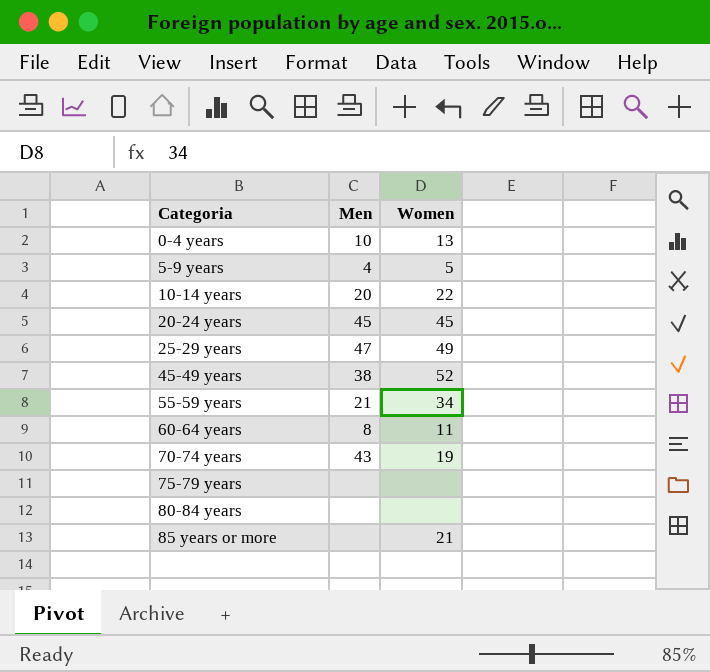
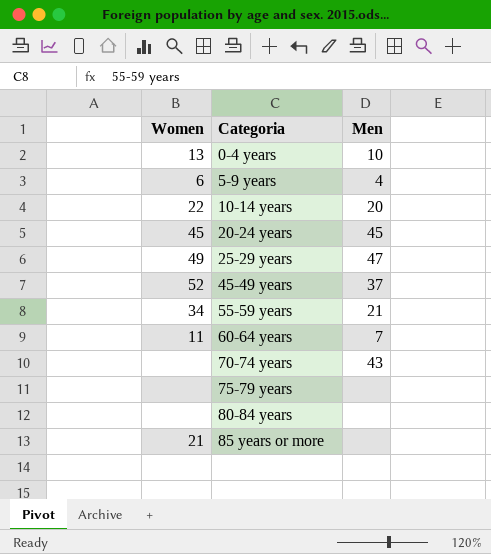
column Women | position: 3 -> 1
5-9 years | Women: 5 -> 6
45-49 years | Men: 38 -> 37
60-64 years | Men: 8 -> 7
70-74 years | Women: 19 -> none

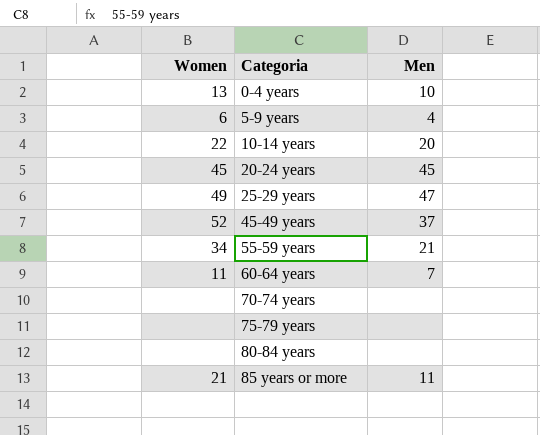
70-74 years | Men: 43 -> none
85 years or more | Men: none -> 11

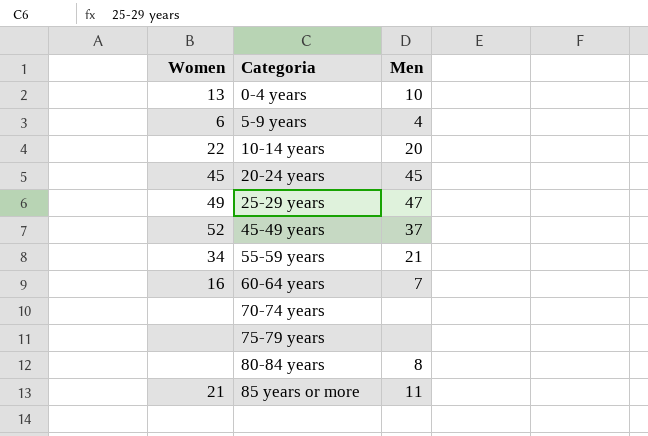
60-64 years | Women: 11 -> 16
80-84 years | Men: none -> 8

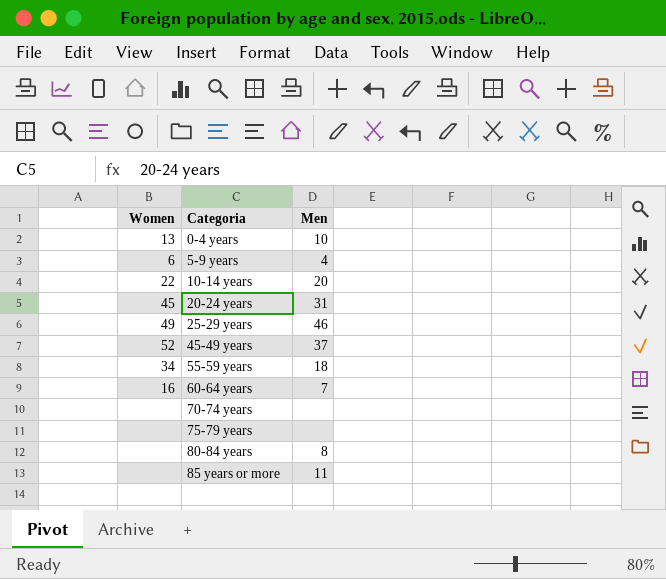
20-24 years | Men: 45 -> 31
25-29 years | Men: 47 -> 46
55-59 years | Men: 21 -> 18
85 years or more | Women: 21 -> none

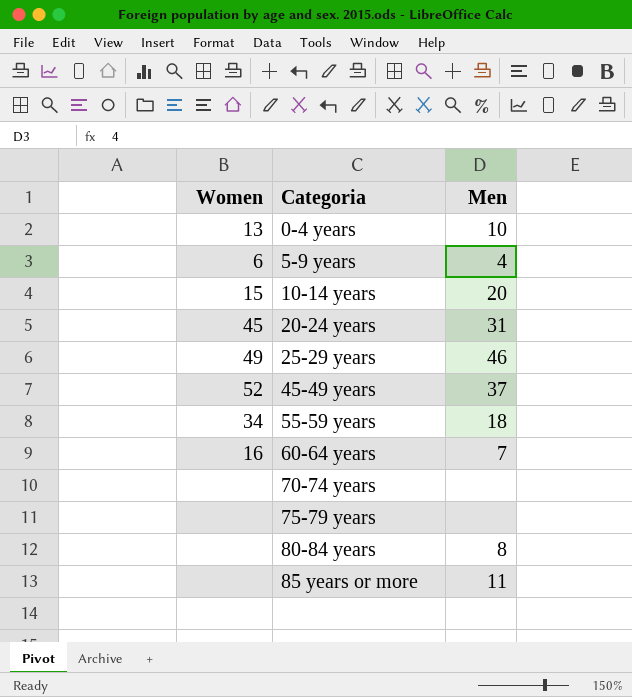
10-14 years | Women: 22 -> 15

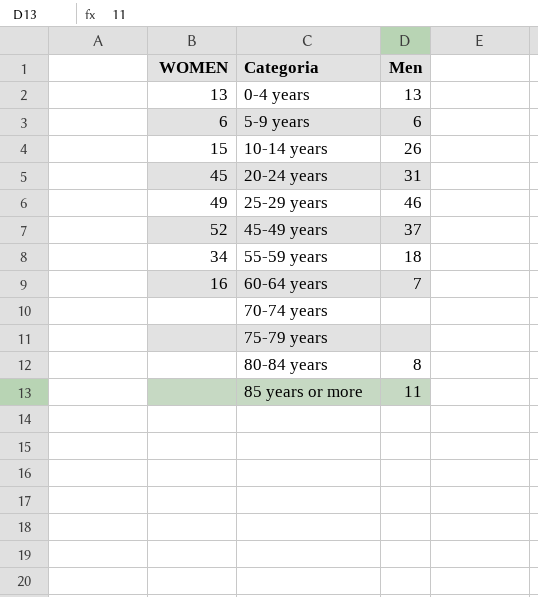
column name: Women -> WOMEN
0-4 years | Men: 10 -> 13
5-9 years | Men: 4 -> 6
10-14 years | Men: 20 -> 26

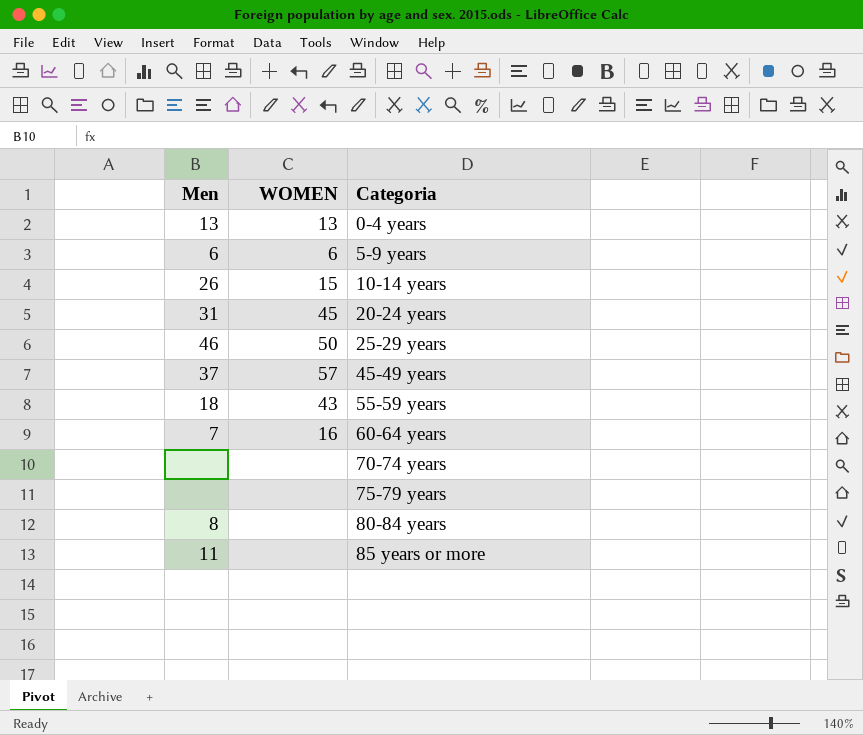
column Men | position: 3 -> 1
25-29 years | WOMEN: 49 -> 50
45-49 years | WOMEN: 52 -> 57
55-59 years | WOMEN: 34 -> 43

